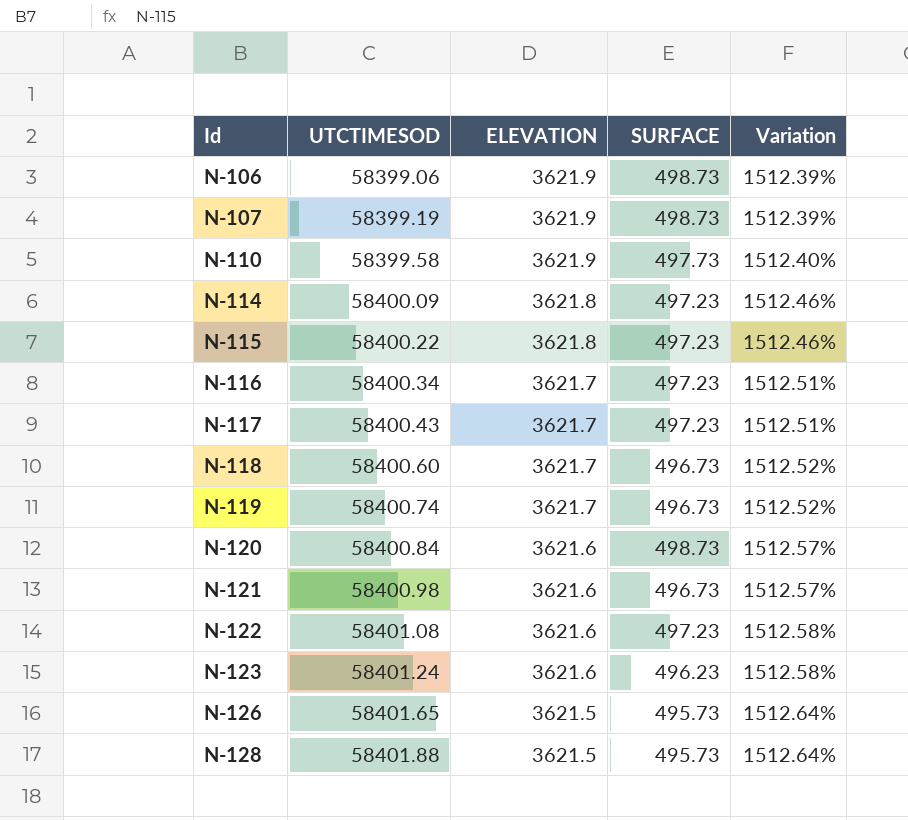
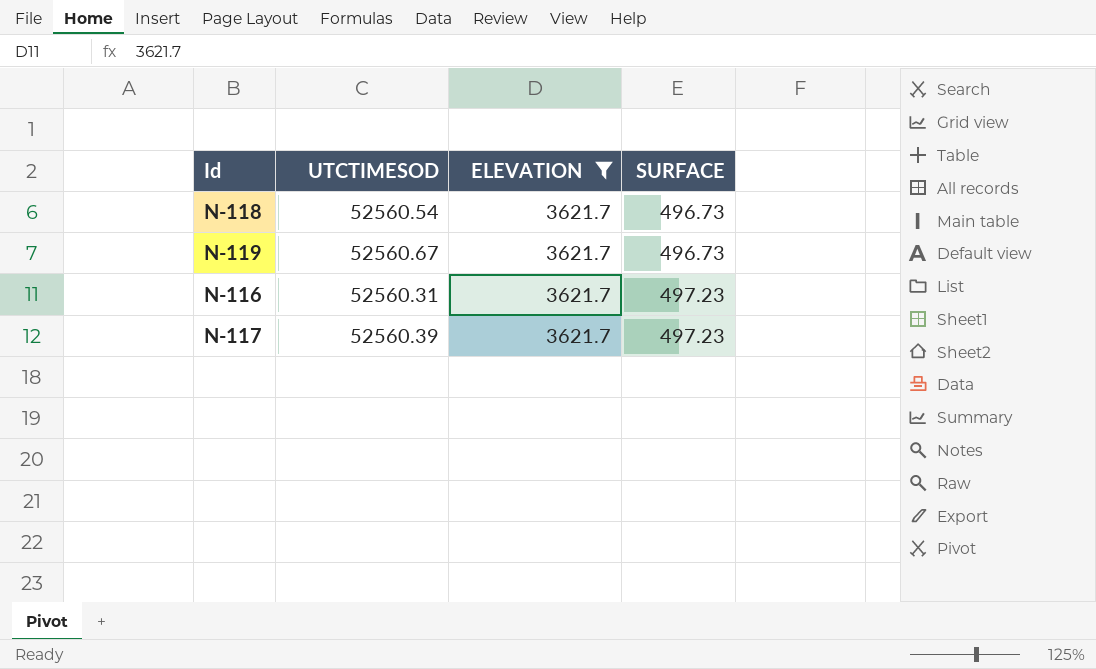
filter: none -> ELEVATION = 3621.7
row order: Id ascending -> SURFACE ascending
column Variation | formula: ([UTCTIMESOD] - [ELEVATION]) / [ELEVATION] -> none
N-118 | UTCTIMESOD: 58400.60 -> 52560.54
N-119 | UTCTIMESOD: 58400.74 -> 52560.67
N-116 | UTCTIMESOD: 58400.34 -> 52560.31
N-117 | UTCTIMESOD: 58400.43 -> 52560.39

